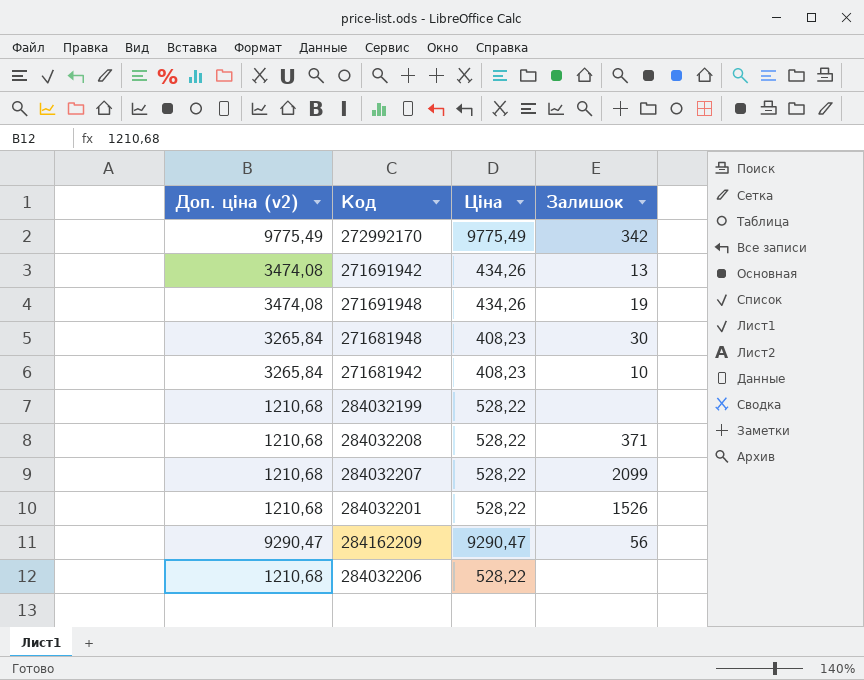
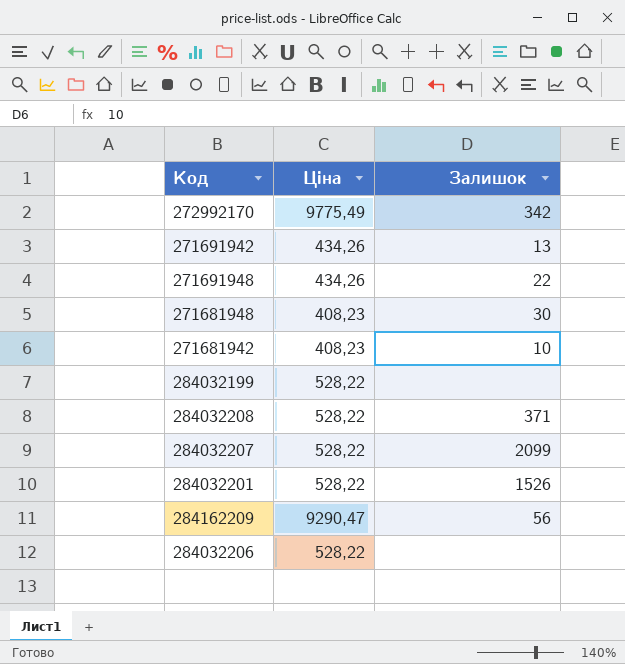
column Доп. ціна (v2) | position: 1 -> none
271691948 | Залишок: 19 -> 22

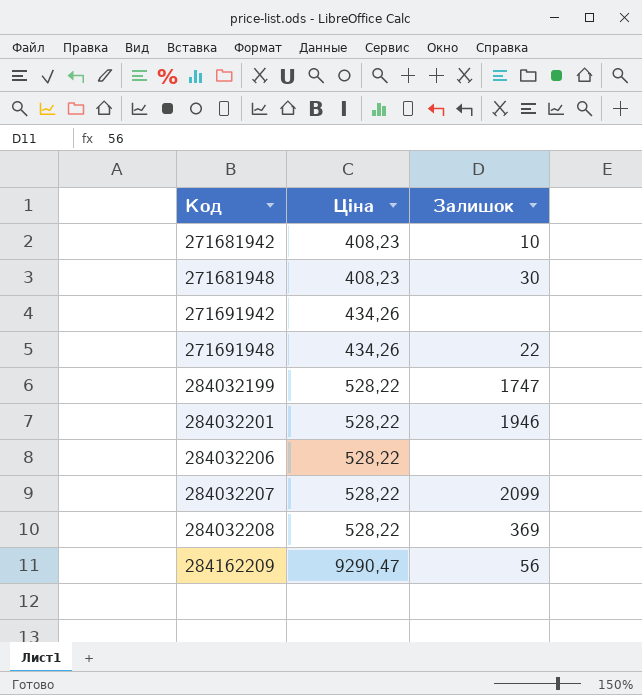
row order: none -> Код ascending
row 272992170: 9775,49 | 342 -> none
271691942 | Залишок: 13 -> none
284032199 | Залишок: none -> 1747
284032201 | Залишок: 1526 -> 1946
284032208 | Залишок: 371 -> 369

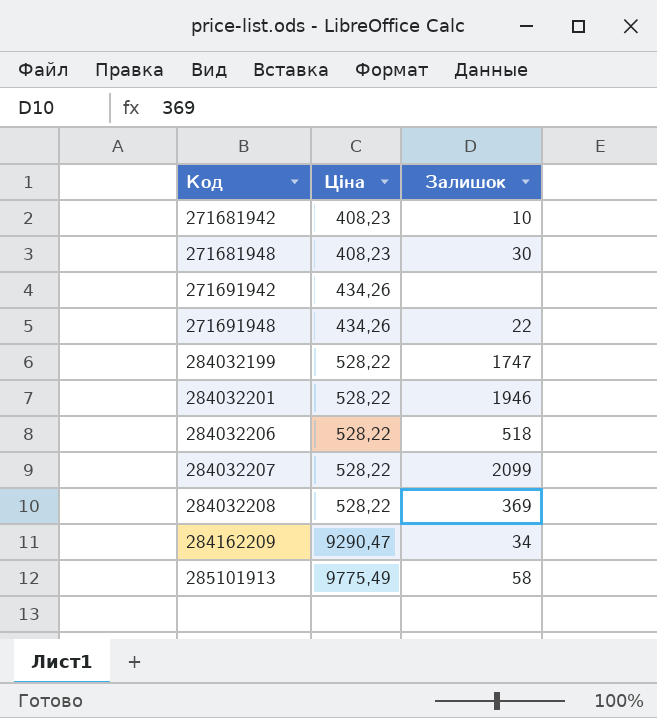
284032206 | Залишок: none -> 518
284162209 | Залишок: 56 -> 34
row 285101913: none -> 9775,49 | 58

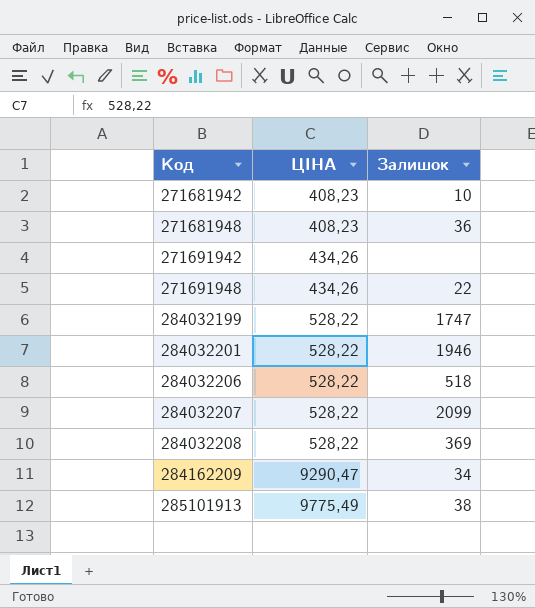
column name: Ціна -> ЦІНА
271681948 | Залишок: 30 -> 36
285101913 | Залишок: 58 -> 38

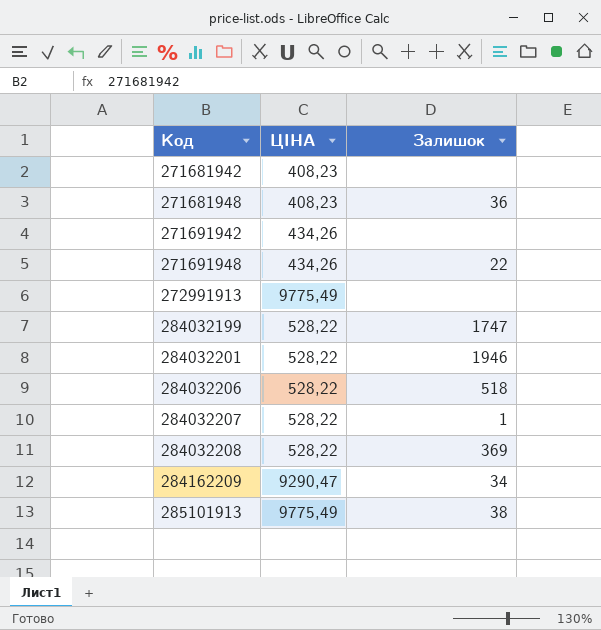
271681942 | Залишок: 10 -> none
row 272991913: none -> 9775,49 | none
284032207 | Залишок: 2099 -> 1

